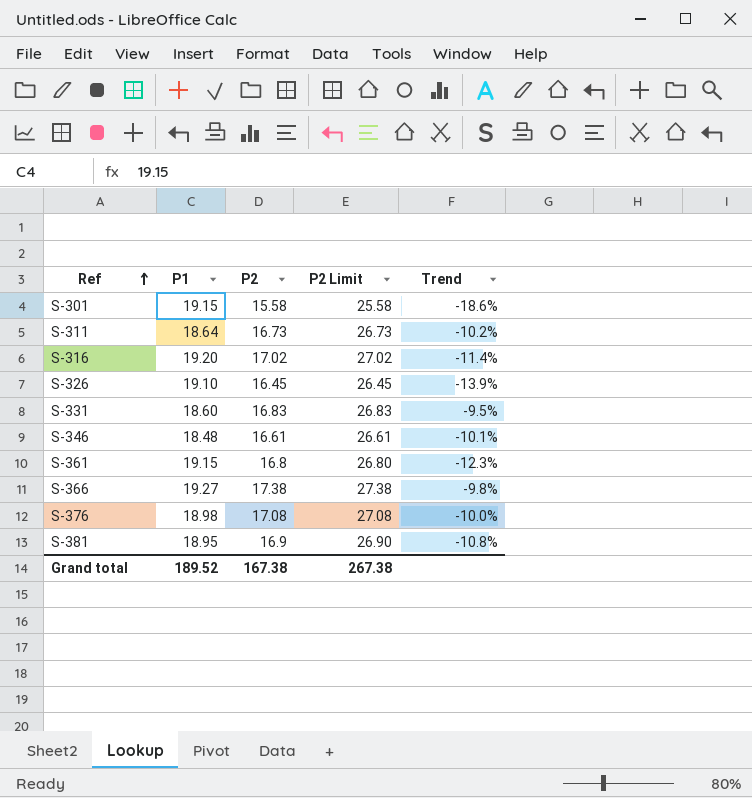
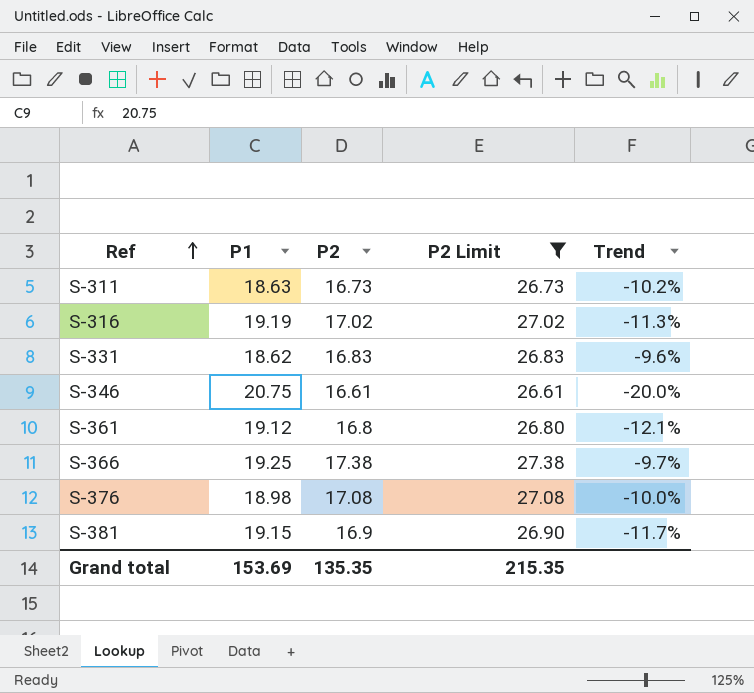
filter: none -> P2 Limit >= 26.61
S-311 | P1: 18.64 -> 18.63
S-316 | P1: 19.20 -> 19.19
S-316 | Trend: -11.4% -> -11.3%
S-331 | P1: 18.60 -> 18.62
S-331 | Trend: -9.5% -> -9.6%
S-346 | P1: 18.48 -> 20.75
S-346 | Trend: -10.1% -> -20.0%
S-361 | P1: 19.15 -> 19.12
S-361 | Trend: -12.3% -> -12.1%
S-366 | P1: 19.27 -> 19.25
S-366 | Trend: -9.8% -> -9.7%
S-381 | P1: 18.95 -> 19.15
S-381 | Trend: -10.8% -> -11.7%
Grand total | P1: 189.52 -> 153.69
Grand total | P2: 167.38 -> 135.35
Grand total | P2 Limit: 267.38 -> 215.35

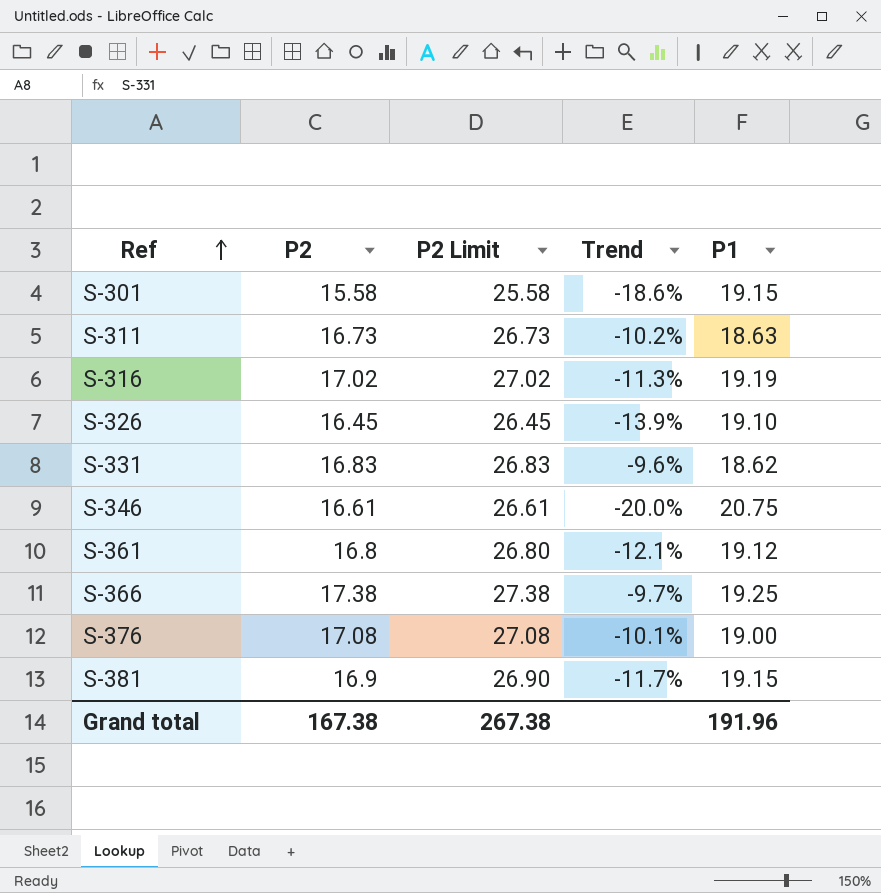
filter: P2 Limit >= 26.61 -> none
column P1 | position: 2 -> 5
S-376 | Trend: -10.0% -> -10.1%
S-376 | P1: 18.98 -> 19.00
Grand total | P2: 135.35 -> 167.38
Grand total | P2 Limit: 215.35 -> 267.38
Grand total | P1: 153.69 -> 191.96

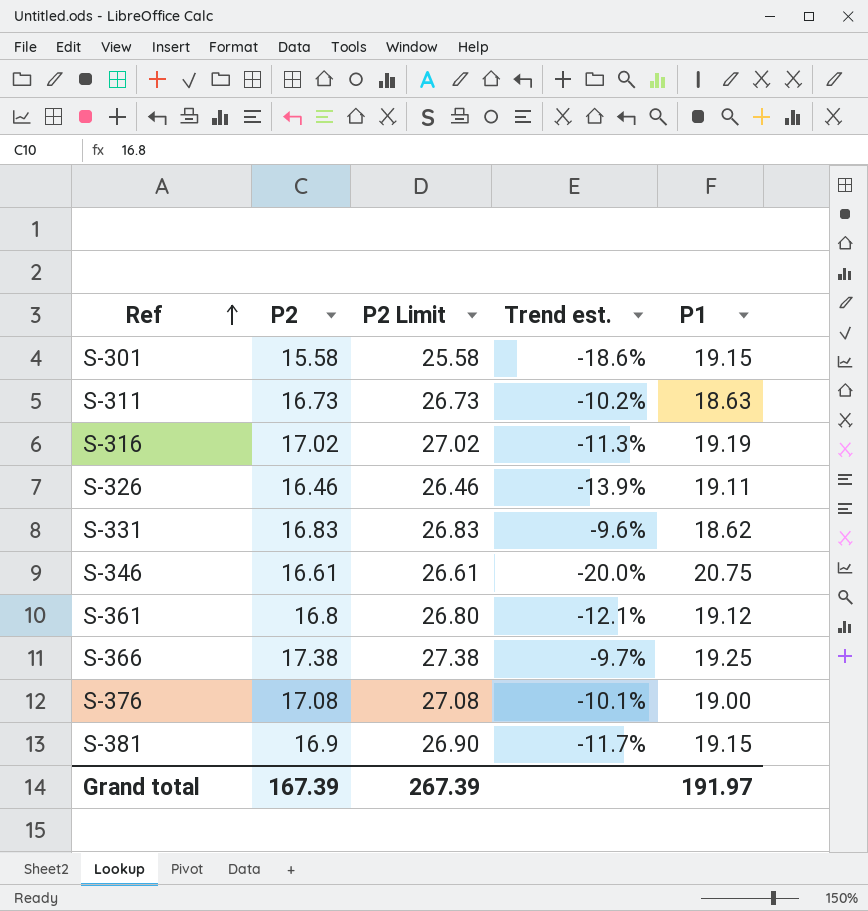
column name: Trend -> Trend est.
S-326 | P2: 16.45 -> 16.46
S-326 | P2 Limit: 26.45 -> 26.46
S-326 | P1: 19.10 -> 19.11
Grand total | P2: 167.38 -> 167.39
Grand total | P2 Limit: 267.38 -> 267.39
Grand total | P1: 191.96 -> 191.97

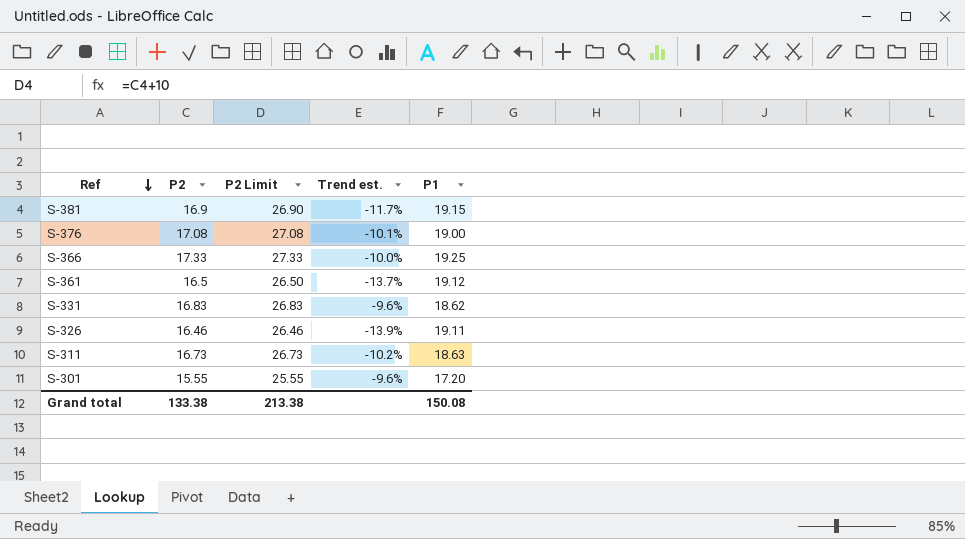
row order: Ref ascending -> Ref descending
row S-316: 17.02 | 27.02 | -11.3% | 19.19 -> none
row S-346: 16.61 | 26.61 | -20.0% | 20.75 -> none
S-366 | P2: 17.38 -> 17.33
S-366 | P2 Limit: 27.38 -> 27.33
S-366 | Trend est.: -9.7% -> -10.0%
S-361 | P2: 16.8 -> 16.5
S-361 | P2 Limit: 26.80 -> 26.50
S-361 | Trend est.: -12.1% -> -13.7%
S-301 | P2: 15.58 -> 15.55
S-301 | P2 Limit: 25.58 -> 25.55
S-301 | Trend est.: -18.6% -> -9.6%
S-301 | P1: 19.15 -> 17.20
Grand total | P2: 167.39 -> 133.38
Grand total | P2 Limit: 267.39 -> 213.38
Grand total | P1: 191.97 -> 150.08

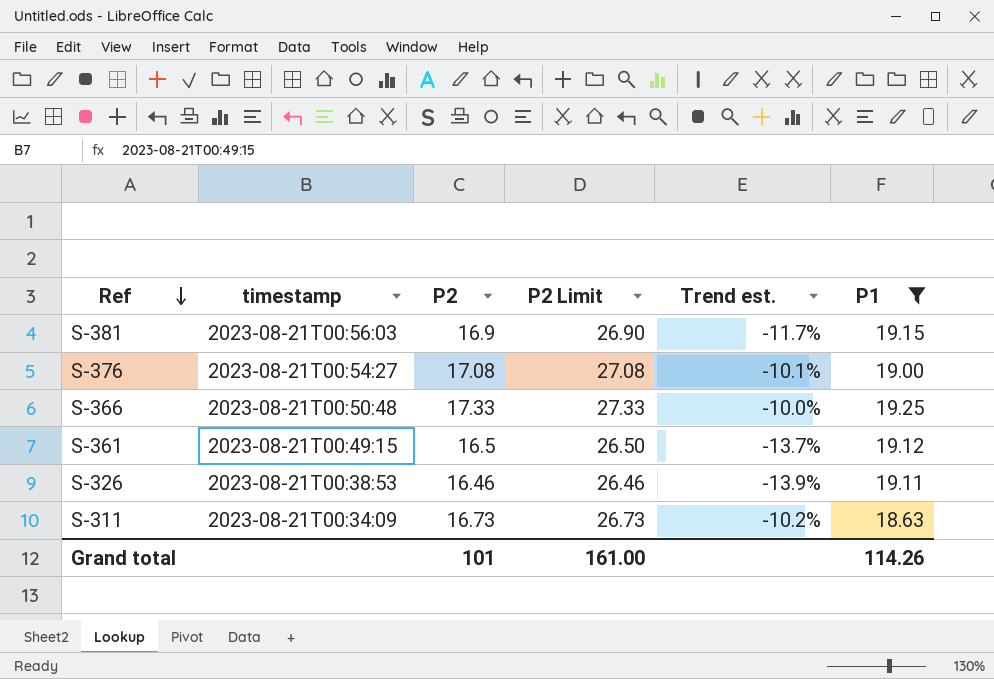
filter: none -> P1 >= 18.63
column timestamp | position: none -> 2
Grand total | P2: 133.38 -> 101
Grand total | P2 Limit: 213.38 -> 161.00
Grand total | P1: 150.08 -> 114.26

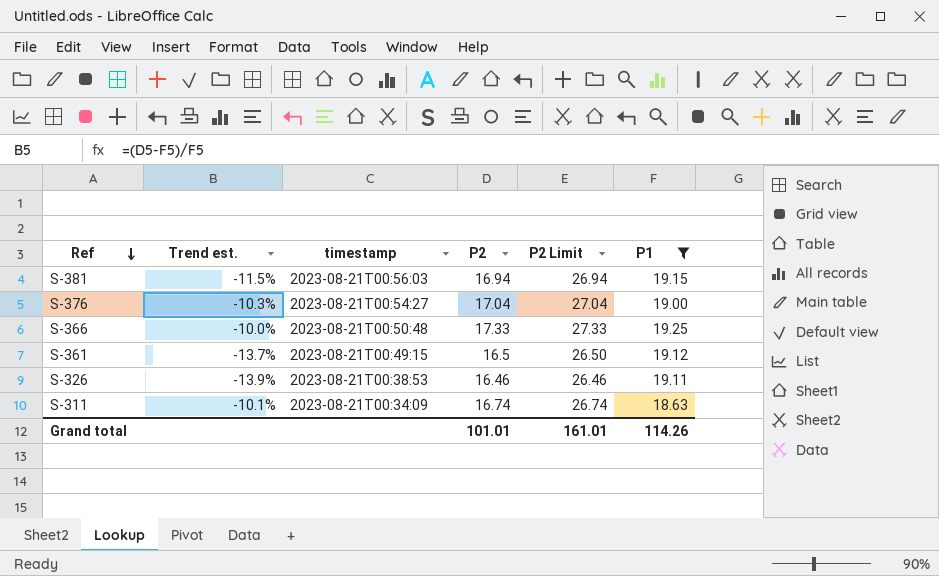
column Trend est. | position: 5 -> 2
S-381 | Trend est.: -11.7% -> -11.5%
S-381 | P2: 16.9 -> 16.94
S-381 | P2 Limit: 26.90 -> 26.94
S-376 | Trend est.: -10.1% -> -10.3%
S-376 | P2: 17.08 -> 17.04
S-376 | P2 Limit: 27.08 -> 27.04
S-311 | Trend est.: -10.2% -> -10.1%
S-311 | P2: 16.73 -> 16.74
S-311 | P2 Limit: 26.73 -> 26.74
Grand total | P2: 101 -> 101.01
Grand total | P2 Limit: 161.00 -> 161.01

